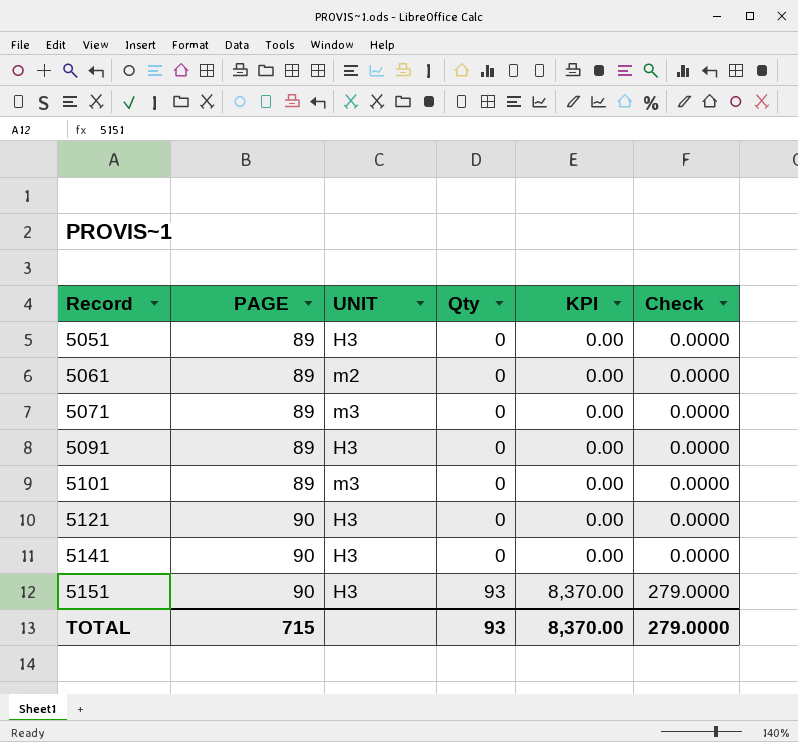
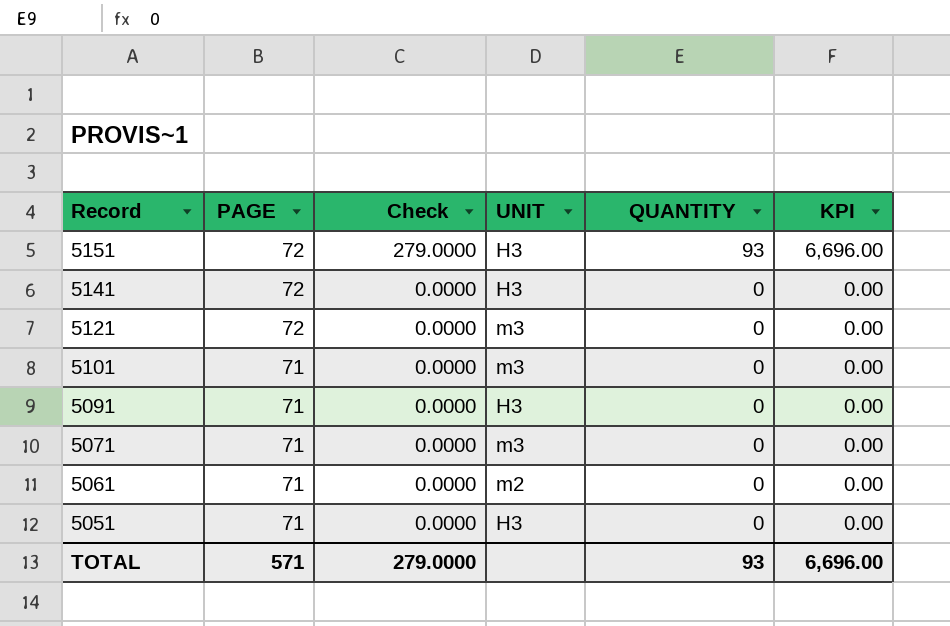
row order: Record ascending -> Record descending
column Check | position: 6 -> 3
column name: Qty -> QUANTITY
5151 | PAGE: 90 -> 72
5151 | KPI: 8,370.00 -> 6,696.00
5141 | PAGE: 90 -> 72
5121 | PAGE: 90 -> 72
5121 | UNIT: H3 -> m3
5101 | PAGE: 89 -> 71
5091 | PAGE: 89 -> 71
5071 | PAGE: 89 -> 71
5061 | PAGE: 89 -> 71
5051 | PAGE: 89 -> 71
TOTAL | PAGE: 715 -> 571
TOTAL | KPI: 8,370.00 -> 6,696.00

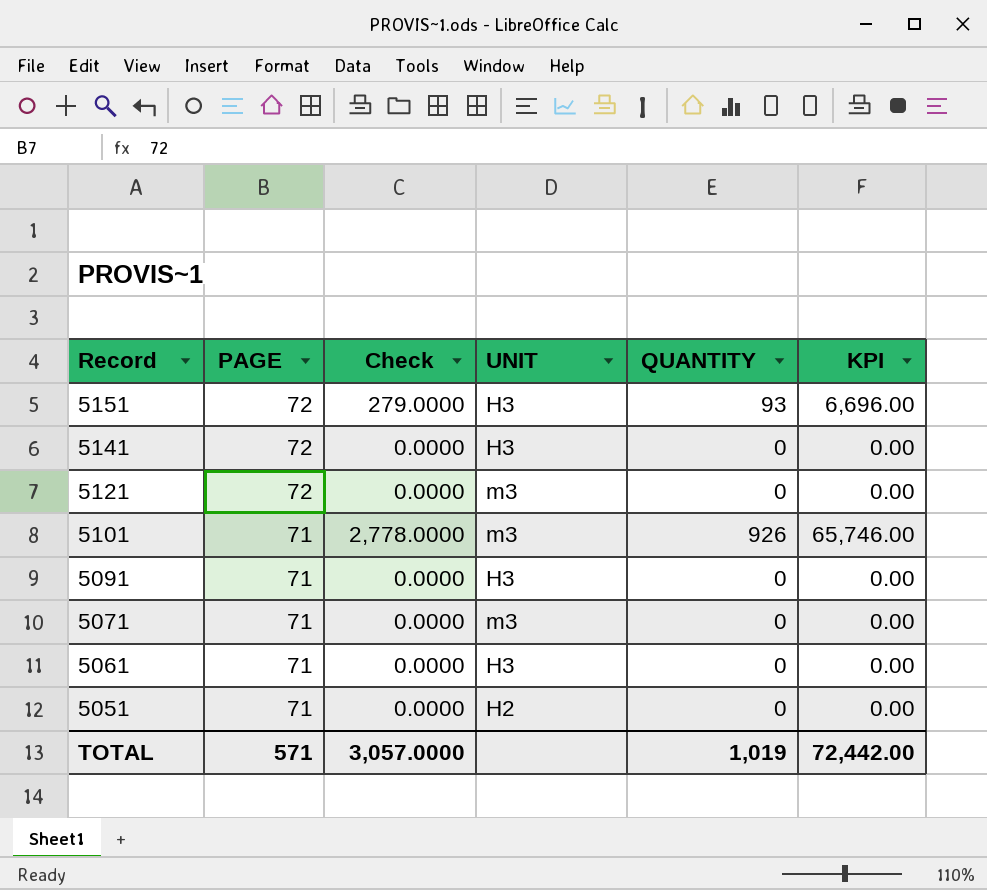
5101 | Check: 0.0000 -> 2,778.0000
5101 | QUANTITY: 0 -> 926
5101 | KPI: 0.00 -> 65,746.00
5061 | UNIT: m2 -> H3
5051 | UNIT: H3 -> H2
TOTAL | Check: 279.0000 -> 3,057.0000
TOTAL | QUANTITY: 93 -> 1,019
TOTAL | KPI: 6,696.00 -> 72,442.00

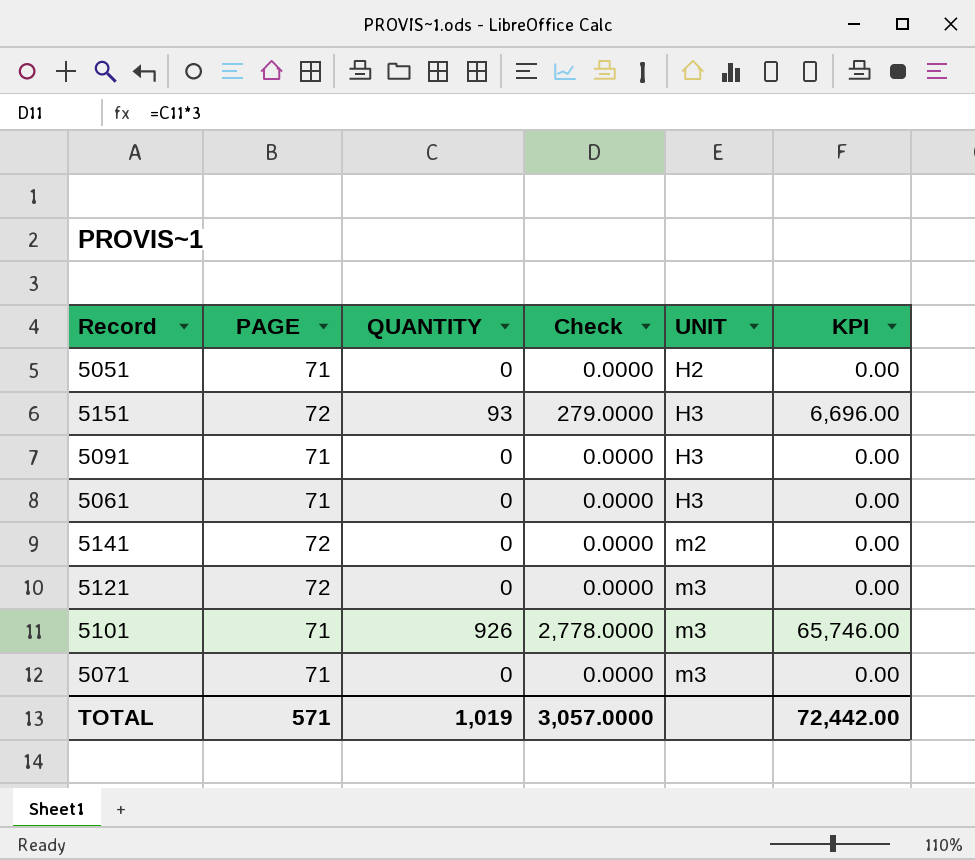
row order: Record descending -> UNIT ascending
column QUANTITY | position: 5 -> 3
5141 | UNIT: H3 -> m2

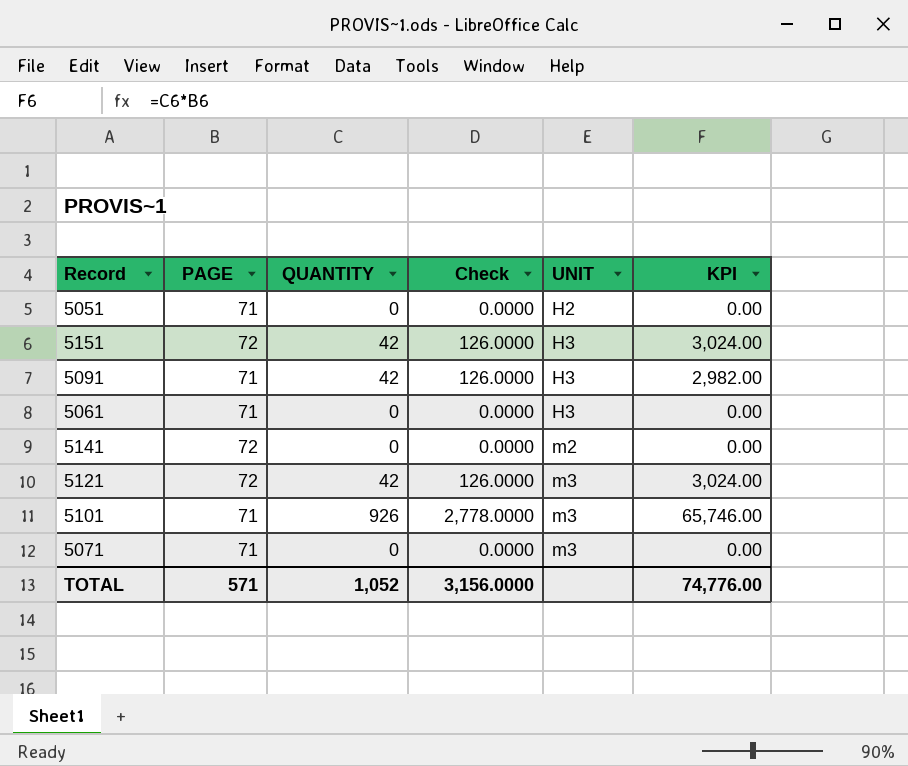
5151 | QUANTITY: 93 -> 42
5151 | Check: 279.0000 -> 126.0000
5151 | KPI: 6,696.00 -> 3,024.00
5091 | QUANTITY: 0 -> 42
5091 | Check: 0.0000 -> 126.0000
5091 | KPI: 0.00 -> 2,982.00
5121 | QUANTITY: 0 -> 42
5121 | Check: 0.0000 -> 126.0000
5121 | KPI: 0.00 -> 3,024.00
TOTAL | QUANTITY: 1,019 -> 1,052
TOTAL | Check: 3,057.0000 -> 3,156.0000
TOTAL | KPI: 72,442.00 -> 74,776.00

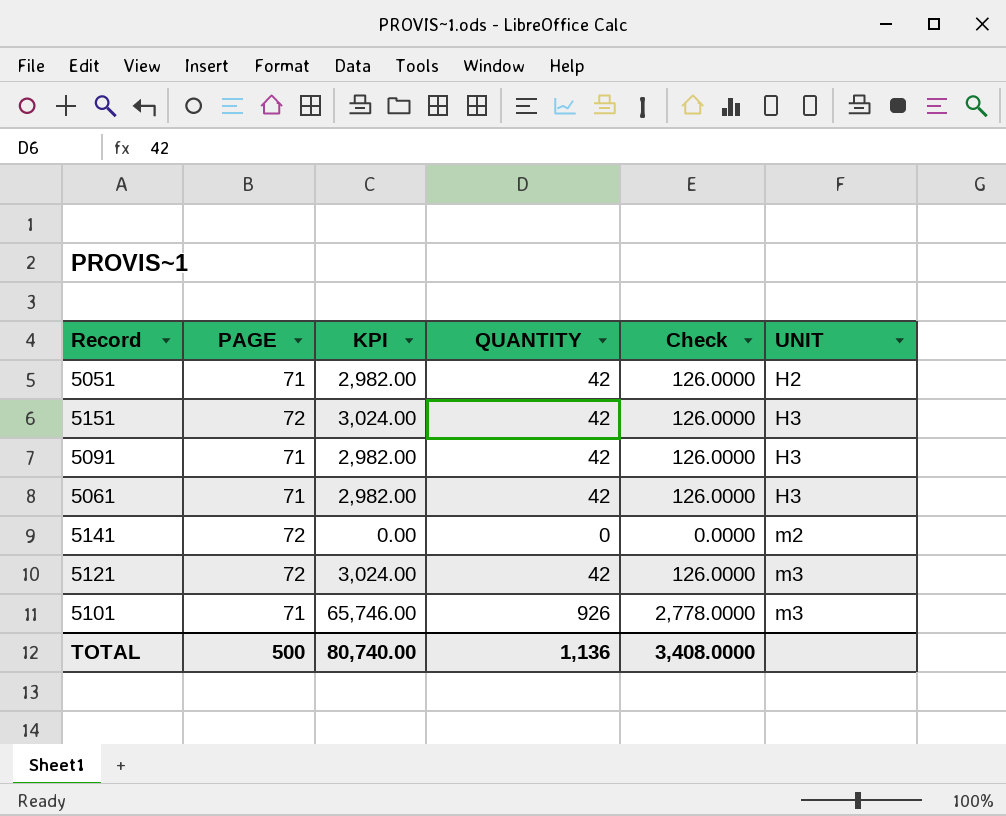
column KPI | position: 6 -> 3
row 5071: 71 | 0 | 0.0000 | m3 | 0.00 -> none
5051 | KPI: 0.00 -> 2,982.00
5051 | QUANTITY: 0 -> 42
5051 | Check: 0.0000 -> 126.0000
5061 | KPI: 0.00 -> 2,982.00
5061 | QUANTITY: 0 -> 42
5061 | Check: 0.0000 -> 126.0000
TOTAL | PAGE: 571 -> 500
TOTAL | KPI: 74,776.00 -> 80,740.00
TOTAL | QUANTITY: 1,052 -> 1,136
TOTAL | Check: 3,156.0000 -> 3,408.0000

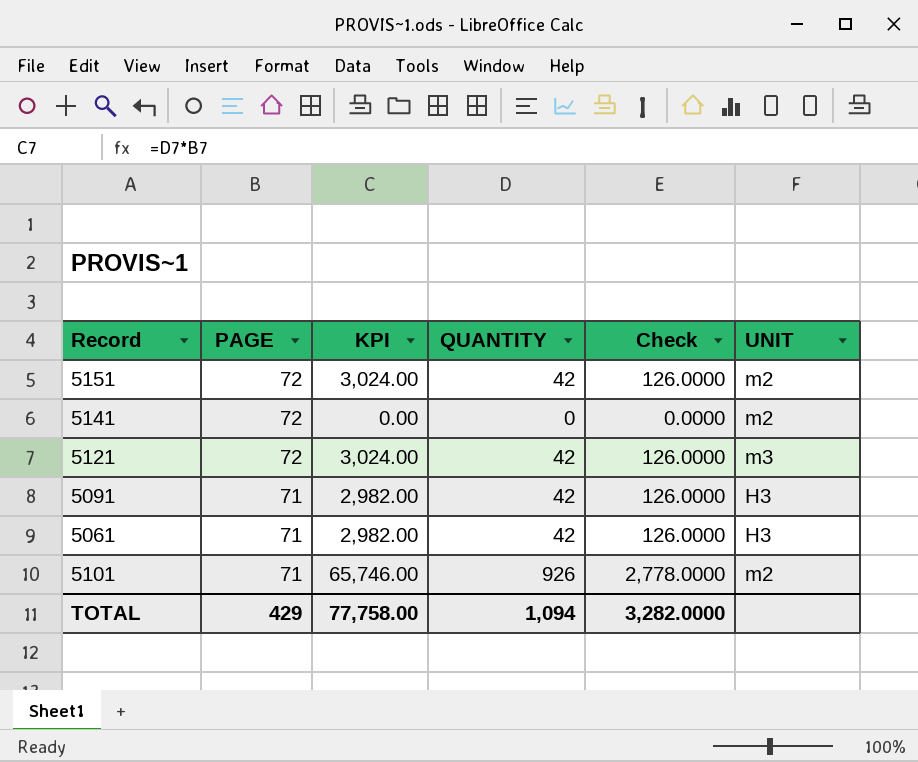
row order: UNIT ascending -> PAGE descending
row 5051: 71 | 2,982.00 | 42 | 126.0000 | H2 -> none
5151 | UNIT: H3 -> m2
5101 | UNIT: m3 -> m2
TOTAL | PAGE: 500 -> 429
TOTAL | KPI: 80,740.00 -> 77,758.00
TOTAL | QUANTITY: 1,136 -> 1,094
TOTAL | Check: 3,408.0000 -> 3,282.0000

